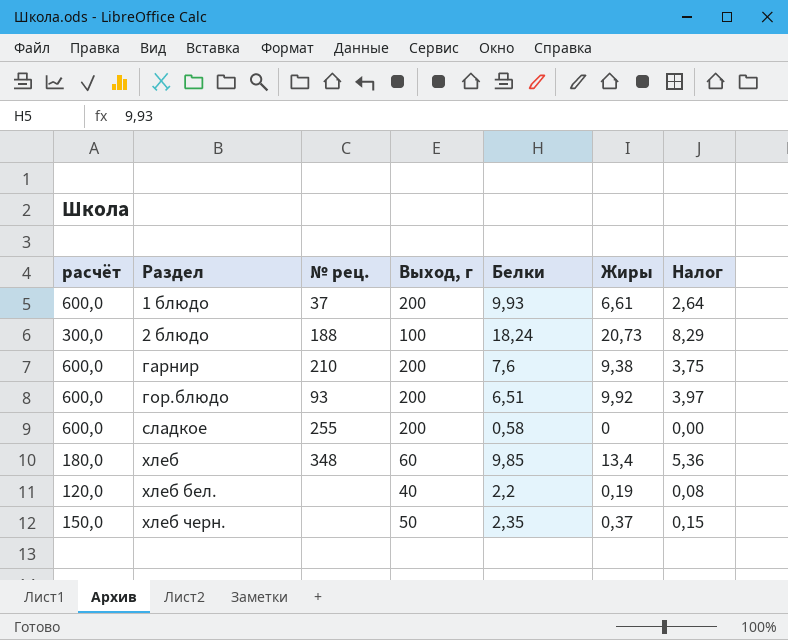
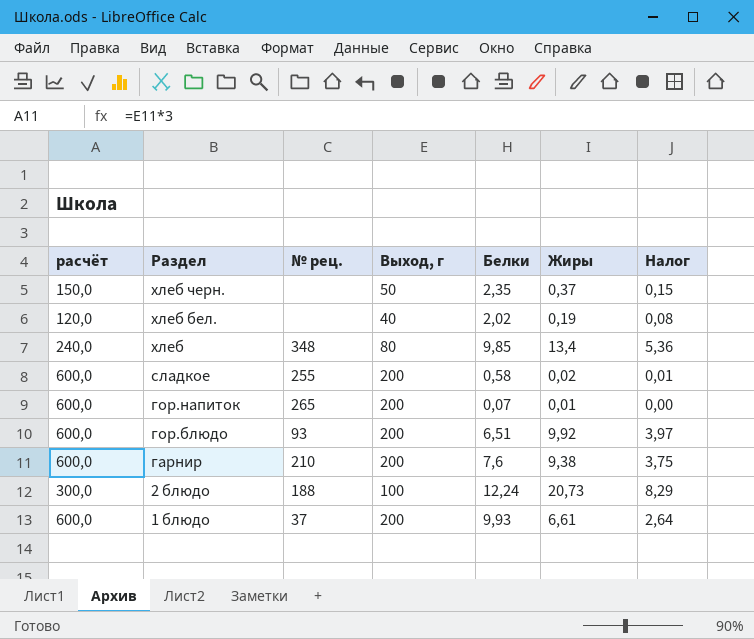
row order: Раздел ascending -> Раздел descending
хлеб бел. | Белки: 2,2 -> 2,02
хлеб | расчёт: 180,0 -> 240,0
хлеб | Выход, г: 60 -> 80
сладкое | Жиры: 0 -> 0,02
сладкое | Налог: 0,00 -> 0,01
row гор.напиток: none -> 600,0 | 265 | 200 | 0,07 | 0,01 | 0,00
2 блюдо | Белки: 18,24 -> 12,24

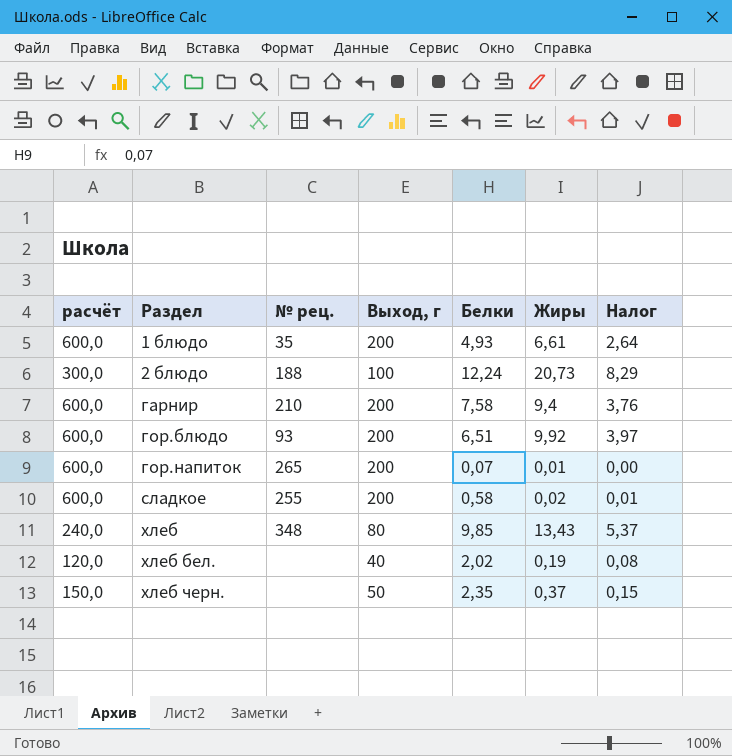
row order: Раздел descending -> Раздел ascending
1 блюдо | № рец.: 37 -> 35
1 блюдо | Белки: 9,93 -> 4,93
гарнир | Белки: 7,6 -> 7,58
гарнир | Жиры: 9,38 -> 9,4
гарнир | Налог: 3,75 -> 3,76
хлеб | Жиры: 13,4 -> 13,43
хлеб | Налог: 5,36 -> 5,37

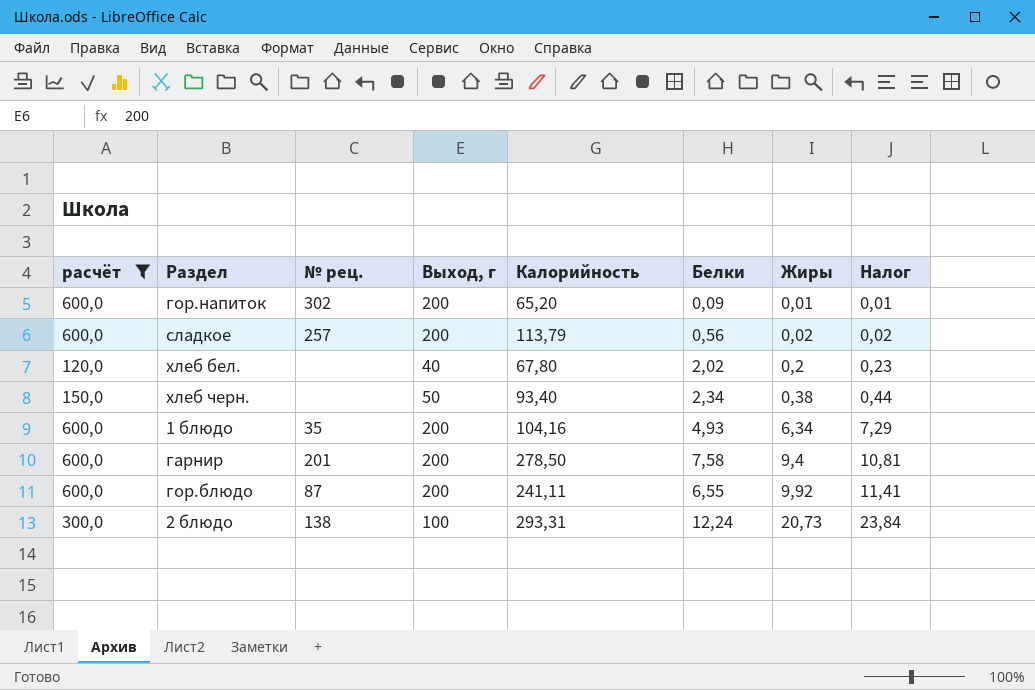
filter: none -> расчёт != 240,0
row order: Раздел ascending -> Жиры ascending
column Калорийность | position: none -> 5
column Налог | formula: [Жиры] * 0,4 -> [Жиры] * 1,15
гор.напиток | № рец.: 265 -> 302
гор.напиток | Белки: 0,07 -> 0,09
сладкое | № рец.: 255 -> 257
сладкое | Белки: 0,58 -> 0,56
хлеб бел. | Жиры: 0,19 -> 0,2
хлеб черн. | Белки: 2,35 -> 2,34
хлеб черн. | Жиры: 0,37 -> 0,38
1 блюдо | Жиры: 6,61 -> 6,34
гарнир | № рец.: 210 -> 201
гор.блюдо | № рец.: 93 -> 87
гор.блюдо | Белки: 6,51 -> 6,55
2 блюдо | № рец.: 188 -> 138

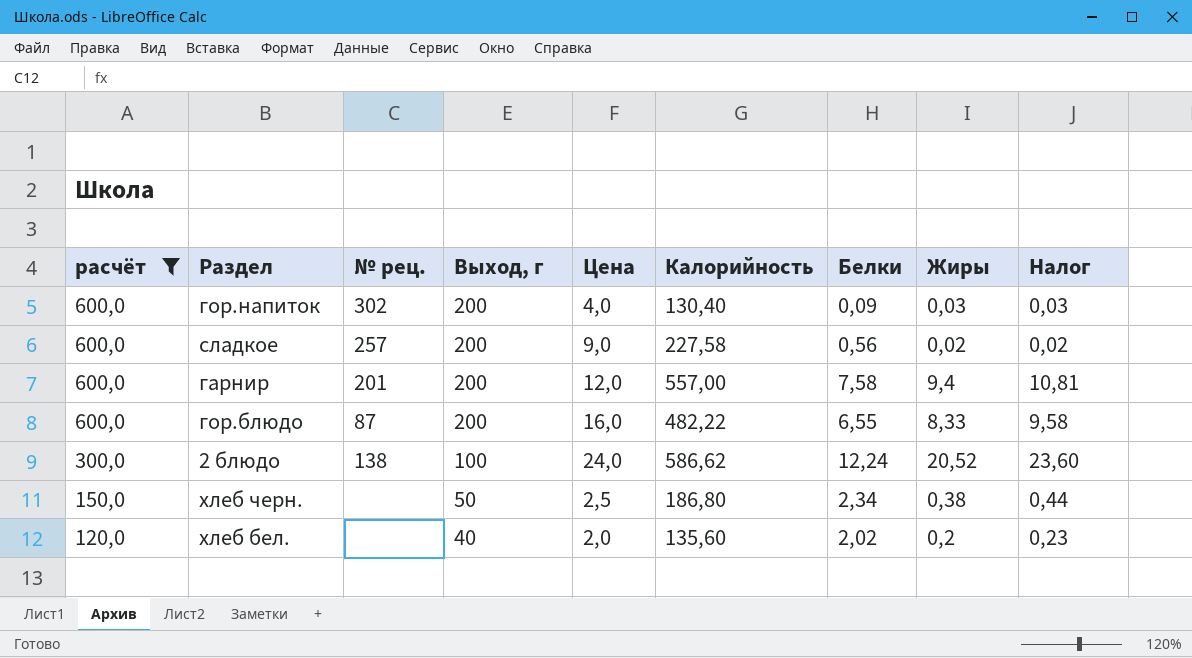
row order: Жиры ascending -> расчёт descending
column Цена | position: none -> 5
row 1 блюдо: 600,0 | 35 | 200 | 104,16 | 4,93 | 6,34 | 7,29 -> none
гор.напиток | Калорийность: 65,20 -> 130,40
гор.напиток | Жиры: 0,01 -> 0,03
гор.напиток | Налог: 0,01 -> 0,03
сладкое | Калорийность: 113,79 -> 227,58
гарнир | Калорийность: 278,50 -> 557,00
гор.блюдо | Калорийность: 241,11 -> 482,22
гор.блюдо | Жиры: 9,92 -> 8,33
гор.блюдо | Налог: 11,41 -> 9,58
2 блюдо | Калорийность: 293,31 -> 586,62
2 блюдо | Жиры: 20,73 -> 20,52
2 блюдо | Налог: 23,84 -> 23,60
хлеб черн. | Калорийность: 93,40 -> 186,80
хлеб бел. | Калорийность: 67,80 -> 135,60

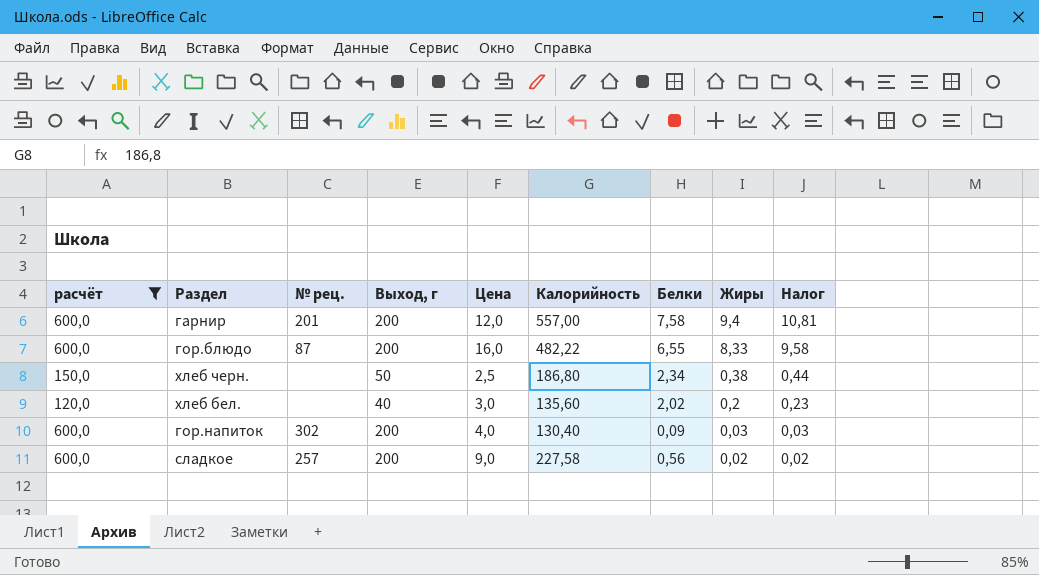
row order: расчёт descending -> Жиры descending
row 2 блюдо: 300,0 | 138 | 100 | 24,0 | 586,62 | 12,24 | 20,52 | 23,60 -> none
хлеб бел. | Цена: 2,0 -> 3,0

